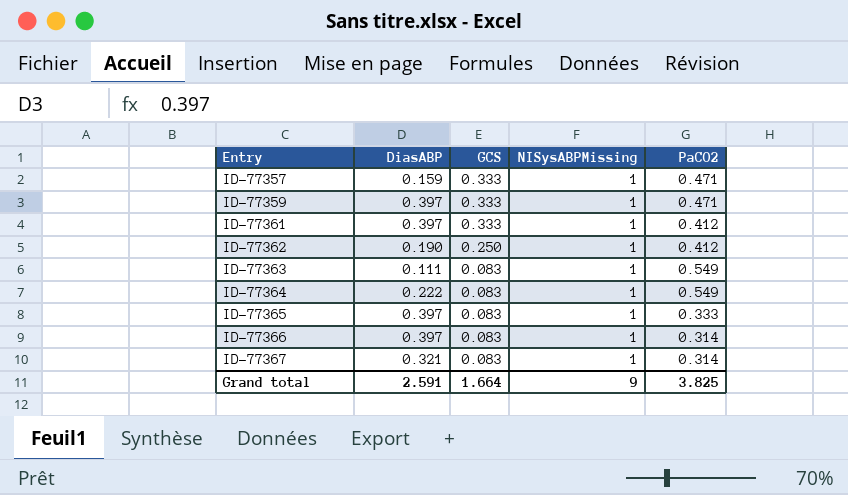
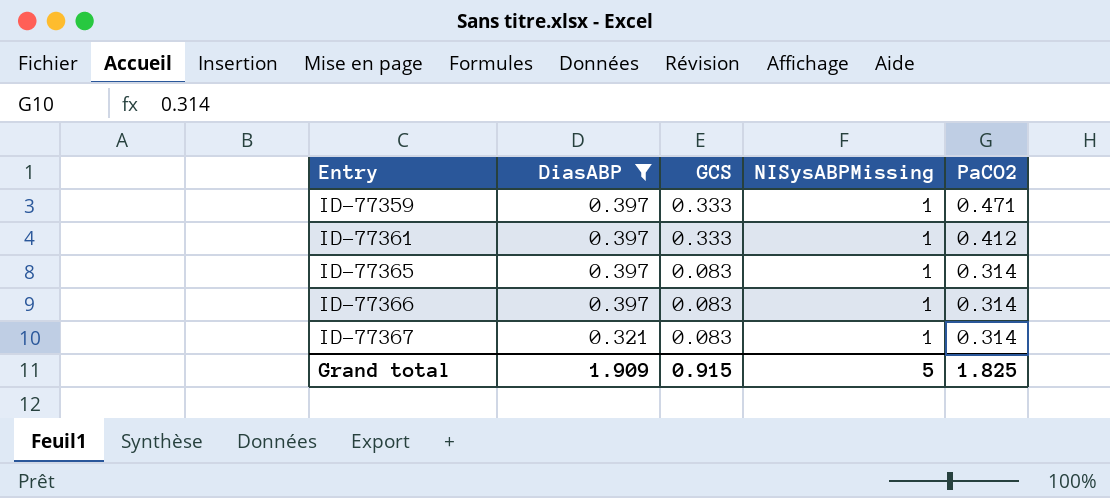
filter: none -> DiasABP >= 0.321
ID-77365 | PaCO2: 0.333 -> 0.314
Grand total | DiasABP: 2.591 -> 1.909
Grand total | GCS: 1.664 -> 0.915
Grand total | NISysABPMissing: 9 -> 5
Grand total | PaCO2: 3.825 -> 1.825

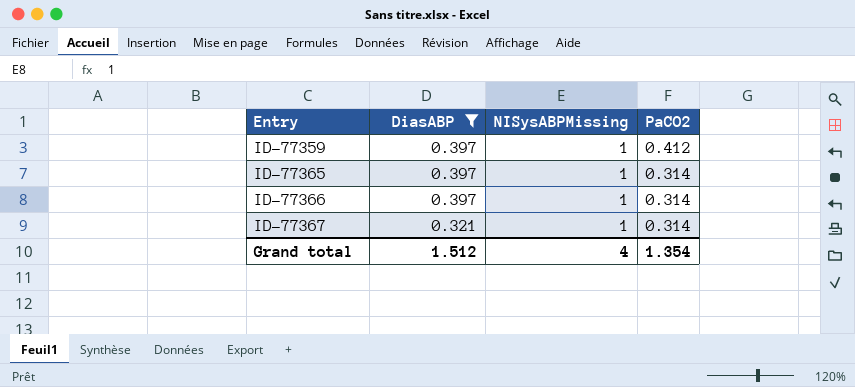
column GCS | position: 3 -> none
row ID-77361: 0.397 | 0.333 | 1 | 0.412 -> none
ID-77359 | PaCO2: 0.471 -> 0.412
Grand total | DiasABP: 1.909 -> 1.512
Grand total | NISysABPMissing: 5 -> 4
Grand total | PaCO2: 1.825 -> 1.354

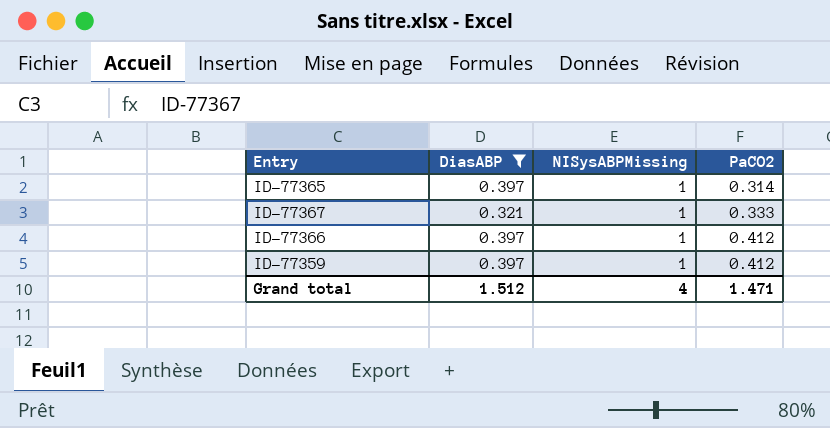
row order: Entry ascending -> PaCO2 ascending
ID-77367 | PaCO2: 0.314 -> 0.333
ID-77366 | PaCO2: 0.314 -> 0.412
Grand total | PaCO2: 1.354 -> 1.471

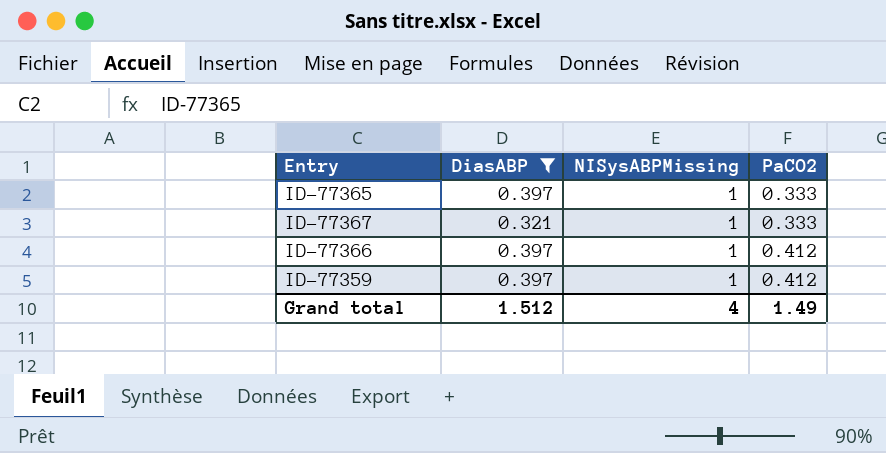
ID-77365 | PaCO2: 0.314 -> 0.333
Grand total | PaCO2: 1.471 -> 1.49

